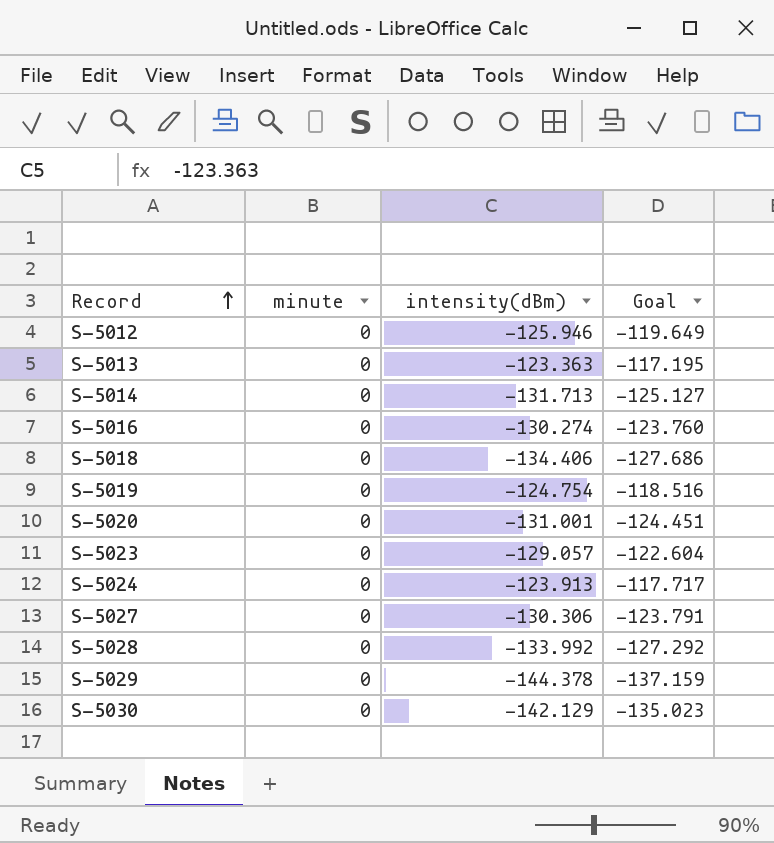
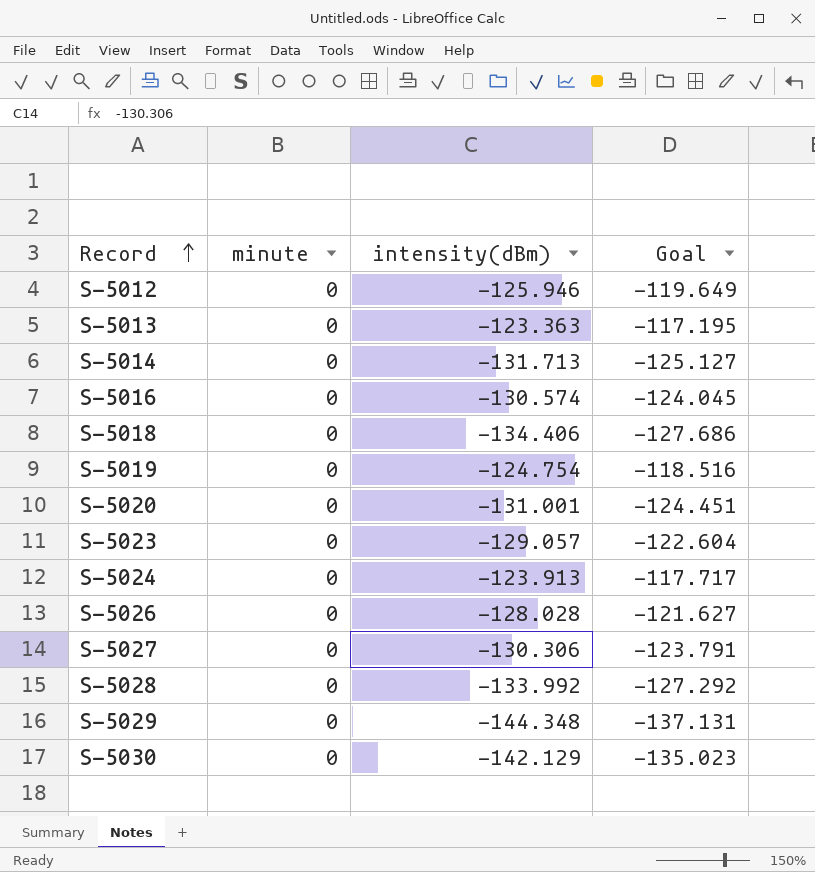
S-5016 | intensity(dBm): -130.274 -> -130.574
S-5016 | Goal: -123.760 -> -124.045
row S-5026: none -> 0 | -128.028 | -121.627
S-5029 | intensity(dBm): -144.378 -> -144.348
S-5029 | Goal: -137.159 -> -137.131

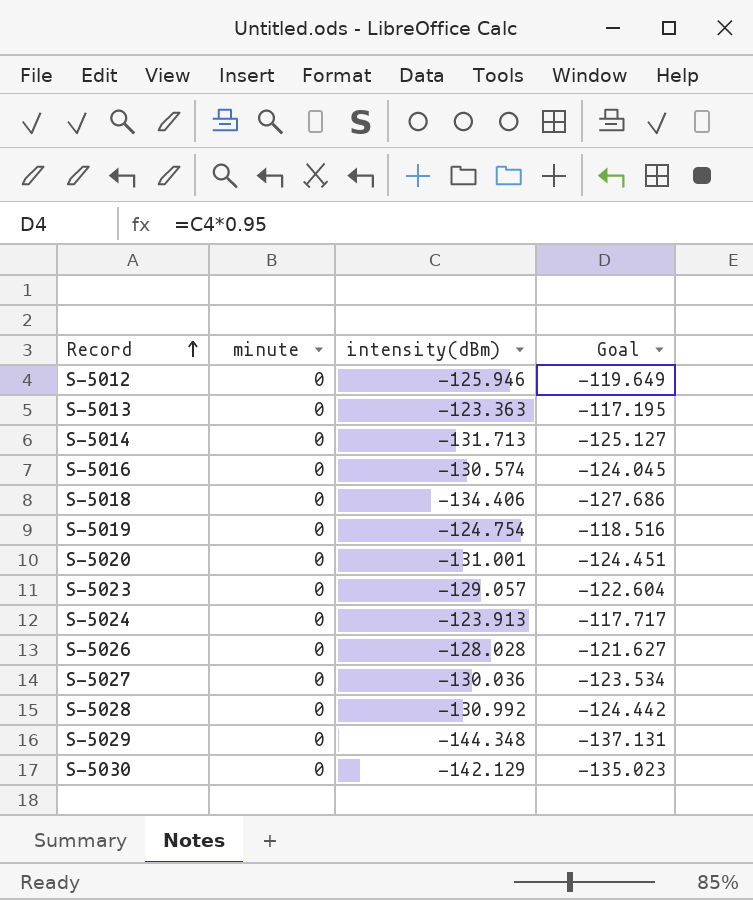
S-5027 | intensity(dBm): -130.306 -> -130.036
S-5027 | Goal: -123.791 -> -123.534
S-5028 | intensity(dBm): -133.992 -> -130.992
S-5028 | Goal: -127.292 -> -124.442

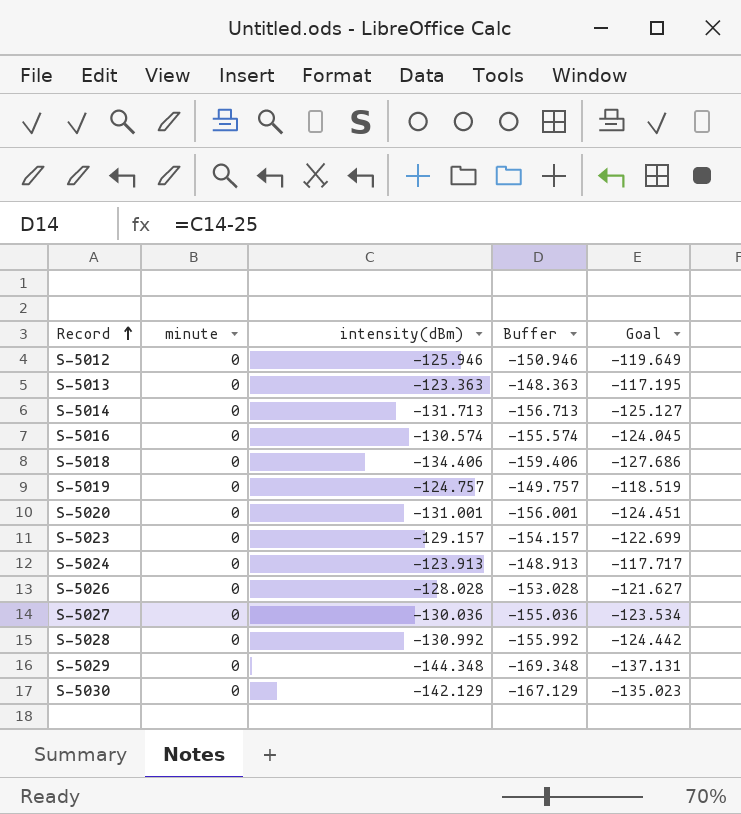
column Buffer | formula: none -> [intensity(dBm)] - 25
S-5019 | intensity(dBm): -124.754 -> -124.757
S-5019 | Goal: -118.516 -> -118.519
S-5023 | intensity(dBm): -129.057 -> -129.157
S-5023 | Goal: -122.604 -> -122.699

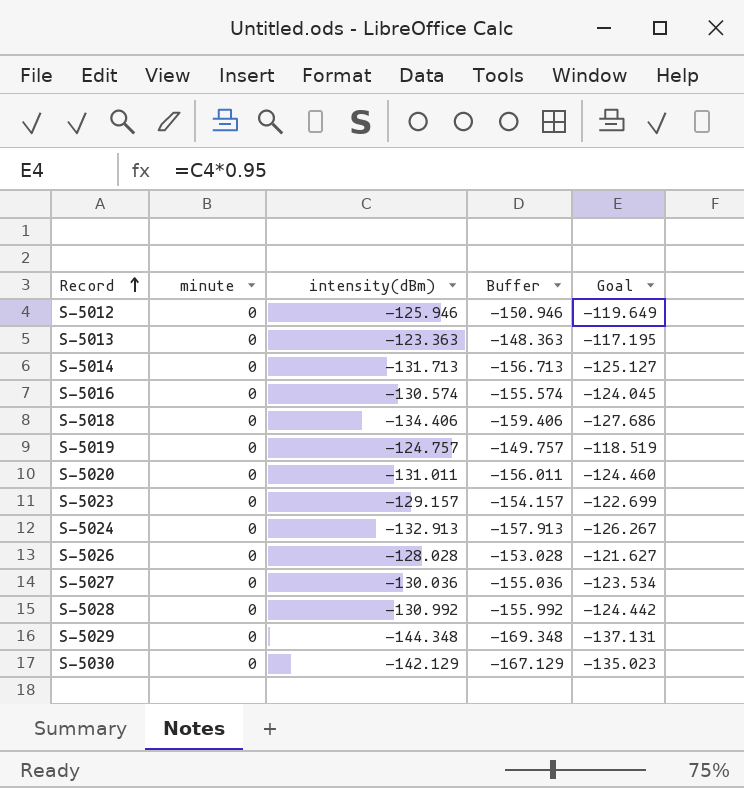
S-5020 | intensity(dBm): -131.001 -> -131.011
S-5020 | Buffer: -156.001 -> -156.011
S-5020 | Goal: -124.451 -> -124.460
S-5024 | intensity(dBm): -123.913 -> -132.913
S-5024 | Buffer: -148.913 -> -157.913
S-5024 | Goal: -117.717 -> -126.267

